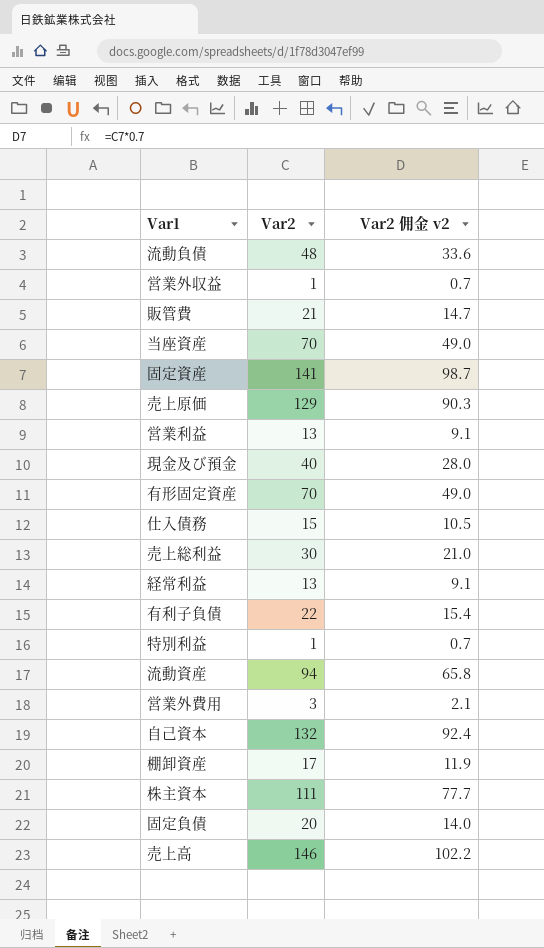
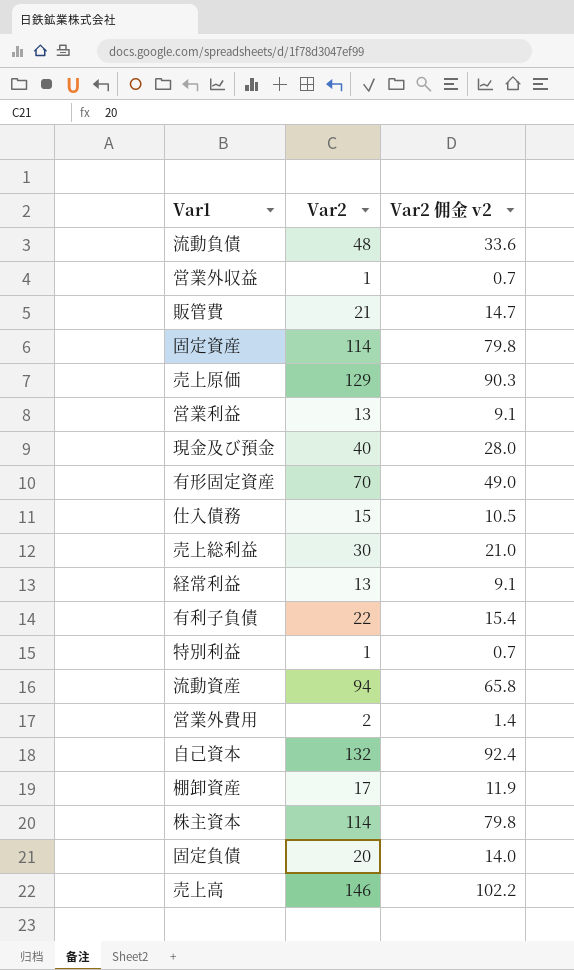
row 当座資産: 70 | 49.0 -> none
固定資産 | Var2: 141 -> 114
固定資産 | Var2 佣金 v2: 98.7 -> 79.8
営業外費用 | Var2: 3 -> 2
営業外費用 | Var2 佣金 v2: 2.1 -> 1.4
株主資本 | Var2: 111 -> 114
株主資本 | Var2 佣金 v2: 77.7 -> 79.8

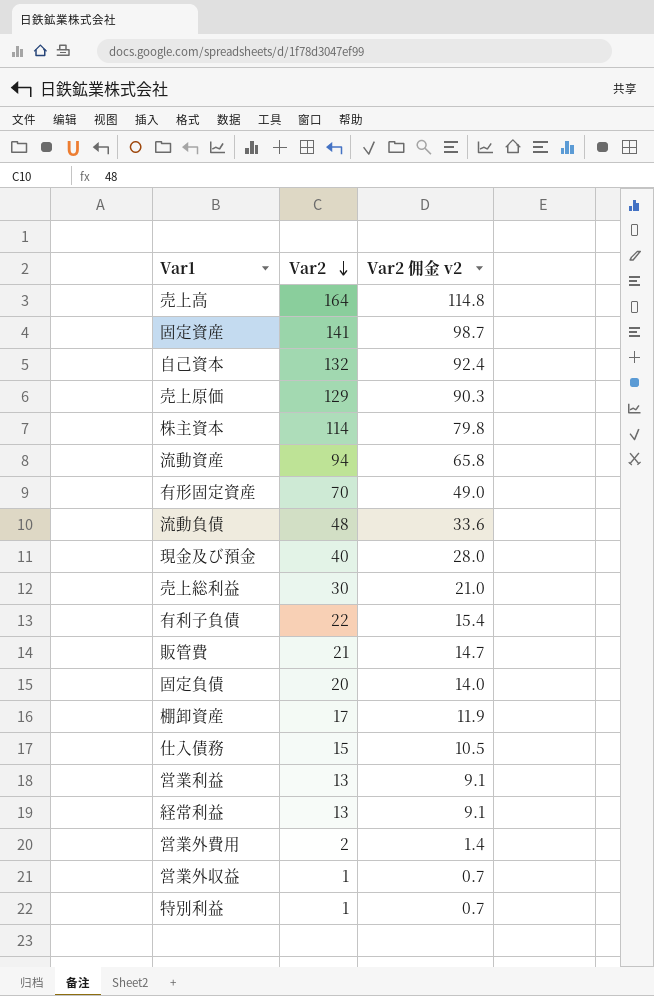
row order: none -> Var2 descending
売上高 | Var2: 146 -> 164
売上高 | Var2 佣金 v2: 102.2 -> 114.8
固定資産 | Var2: 114 -> 141
固定資産 | Var2 佣金 v2: 79.8 -> 98.7

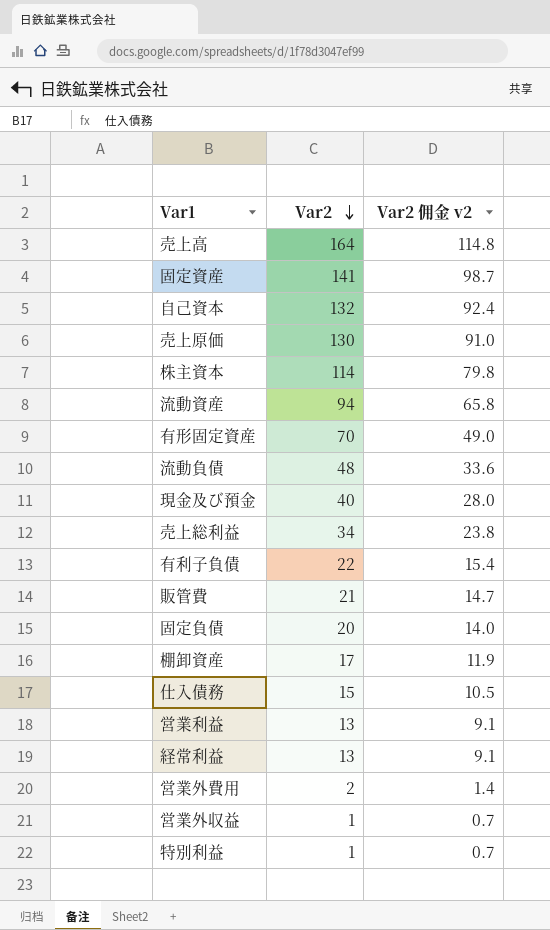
売上原価 | Var2: 129 -> 130
売上原価 | Var2 佣金 v2: 90.3 -> 91.0
売上総利益 | Var2: 30 -> 34
売上総利益 | Var2 佣金 v2: 21.0 -> 23.8

